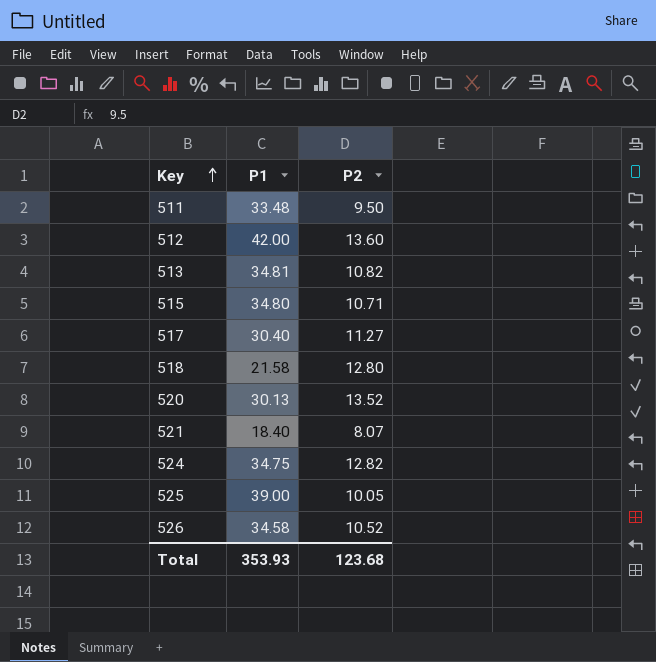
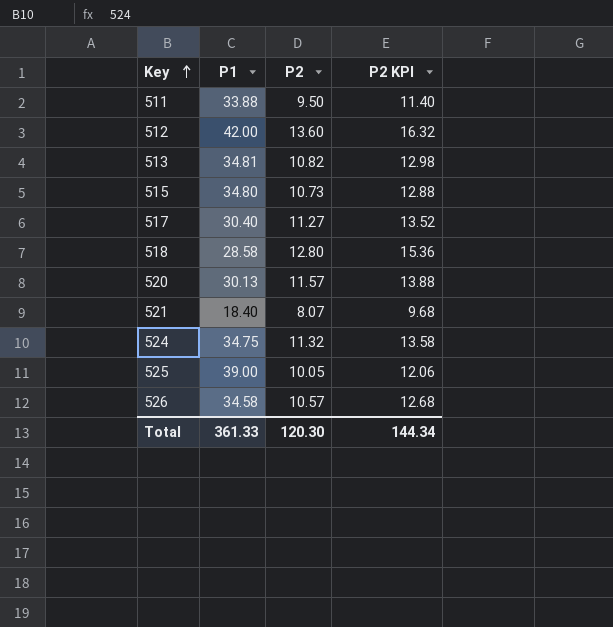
column P2 KPI | formula: none -> [P2] * 1.2
511 | P1: 33.48 -> 33.88
515 | P2: 10.71 -> 10.73
518 | P1: 21.58 -> 28.58
520 | P2: 13.52 -> 11.57
524 | P2: 12.82 -> 11.32
526 | P2: 10.52 -> 10.57
Total | P1: 353.93 -> 361.33
Total | P2: 123.68 -> 120.30

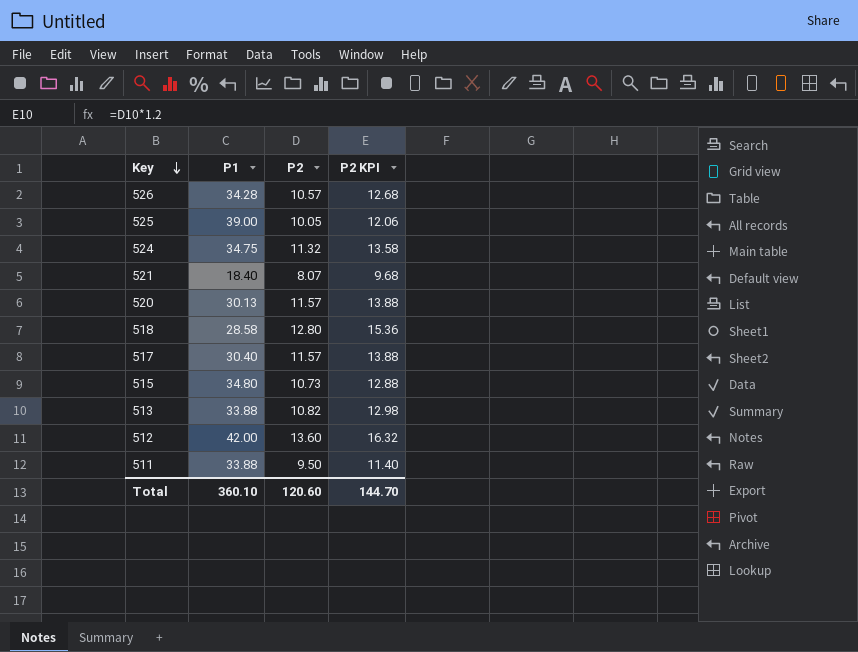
row order: Key ascending -> Key descending
526 | P1: 34.58 -> 34.28
517 | P2: 11.27 -> 11.57
517 | P2 KPI: 13.52 -> 13.88
513 | P1: 34.81 -> 33.88
Total | P1: 361.33 -> 360.10
Total | P2: 120.30 -> 120.60
Total | P2 KPI: 144.34 -> 144.70

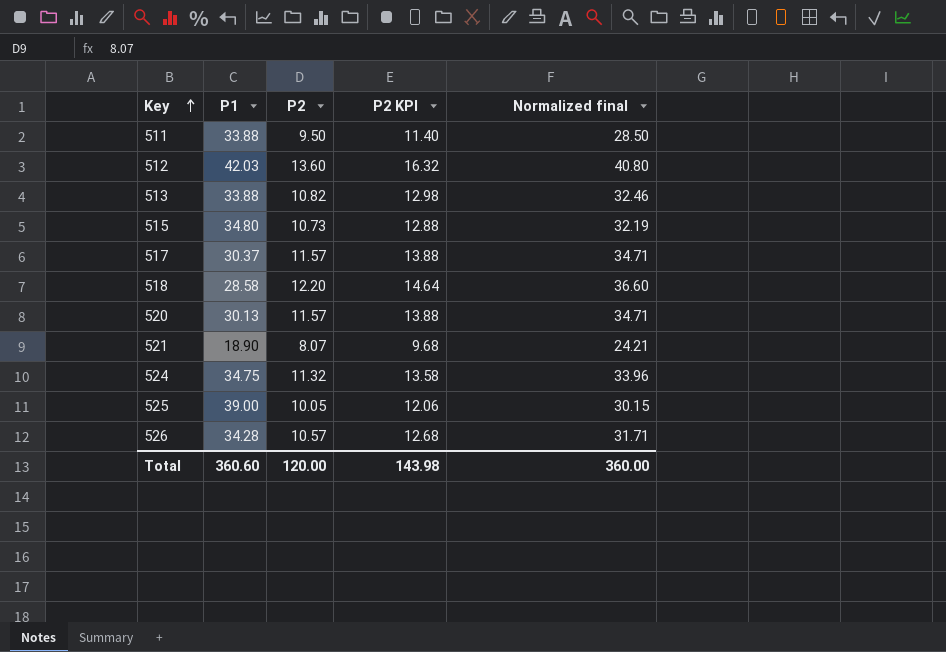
row order: Key descending -> Key ascending
column Normalized final | formula: none -> [P2] * 3
512 | P1: 42.00 -> 42.03
517 | P1: 30.40 -> 30.37
518 | P2: 12.80 -> 12.20
518 | P2 KPI: 15.36 -> 14.64
521 | P1: 18.40 -> 18.90
Total | P1: 360.10 -> 360.60
Total | P2: 120.60 -> 120.00
Total | P2 KPI: 144.70 -> 143.98

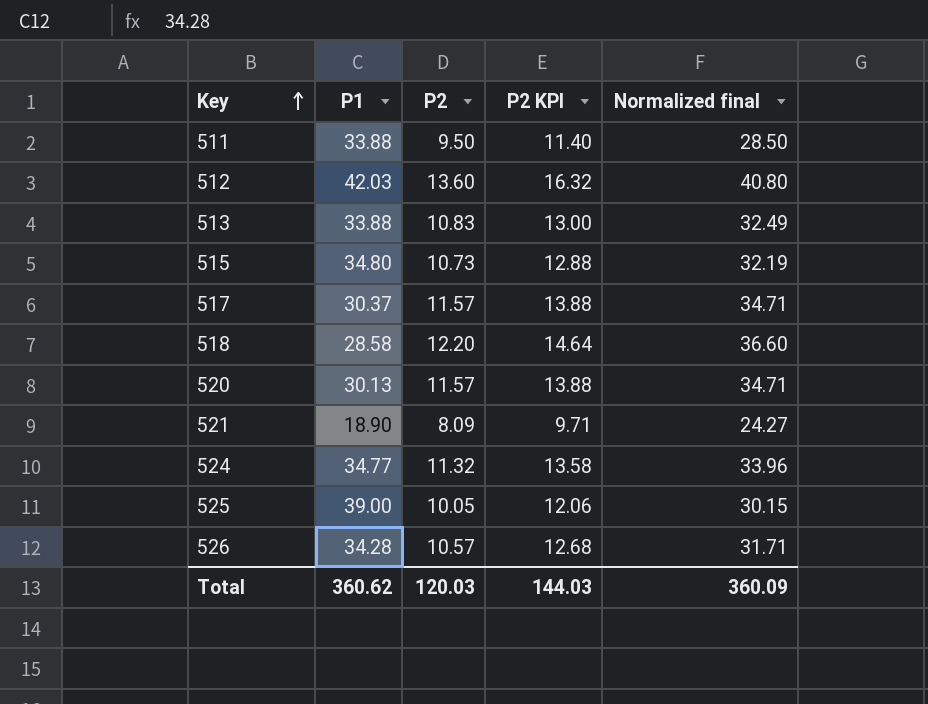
513 | P2: 10.82 -> 10.83
513 | P2 KPI: 12.98 -> 13.00
513 | Normalized final: 32.46 -> 32.49
521 | P2: 8.07 -> 8.09
521 | P2 KPI: 9.68 -> 9.71
521 | Normalized final: 24.21 -> 24.27
524 | P1: 34.75 -> 34.77
Total | P1: 360.60 -> 360.62
Total | P2: 120.00 -> 120.03
Total | P2 KPI: 143.98 -> 144.03
Total | Normalized final: 360.00 -> 360.09

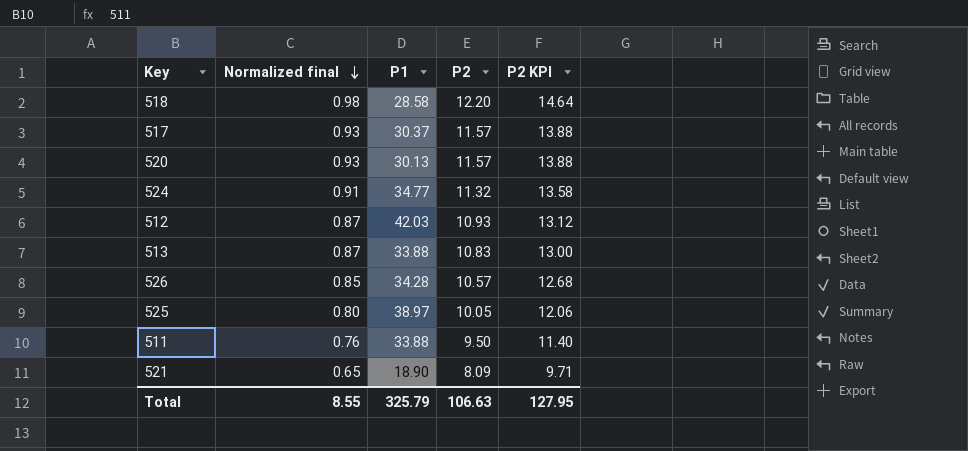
row order: Key ascending -> Normalized final descending
column Normalized final | formula: [P2] * 3 -> [P2] * 0.08
column Normalized final | position: 5 -> 2
row 515: 34.80 | 10.73 | 12.88 | 32.19 -> none
512 | P2: 13.60 -> 10.93
512 | P2 KPI: 16.32 -> 13.12
525 | P1: 39.00 -> 38.97
Total | Normalized final: 360.09 -> 8.55
Total | P1: 360.62 -> 325.79
Total | P2: 120.03 -> 106.63
Total | P2 KPI: 144.03 -> 127.95

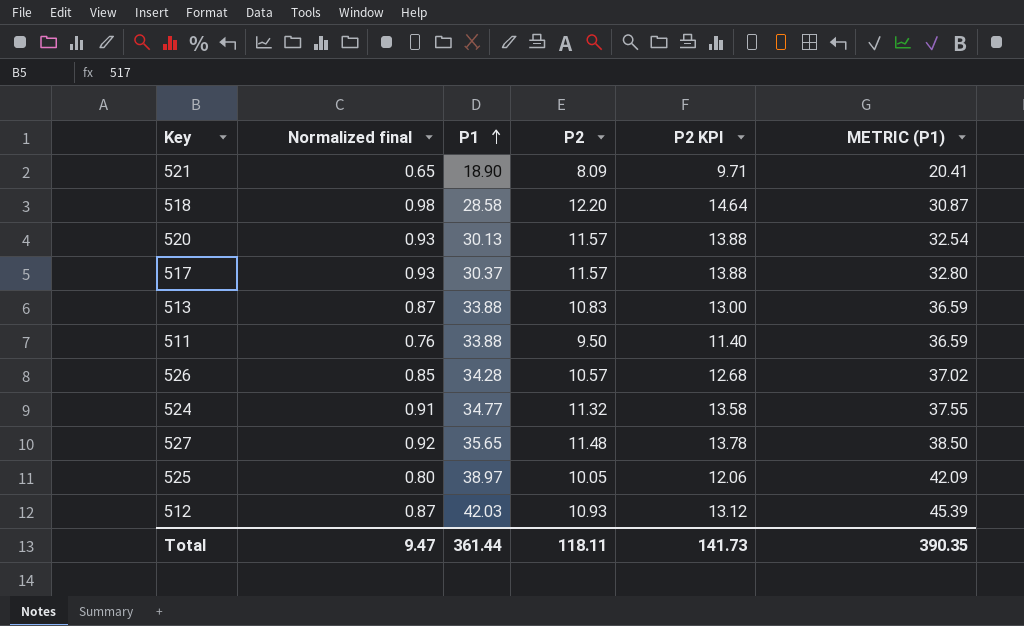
row order: Normalized final descending -> P1 ascending
column METRIC (P1) | formula: none -> [P1] * 1.08
row 527: none -> 0.92 | 35.65 | 11.48 | 13.78 | 38.50
Total | Normalized final: 8.55 -> 9.47
Total | P1: 325.79 -> 361.44
Total | P2: 106.63 -> 118.11
Total | P2 KPI: 127.95 -> 141.73

